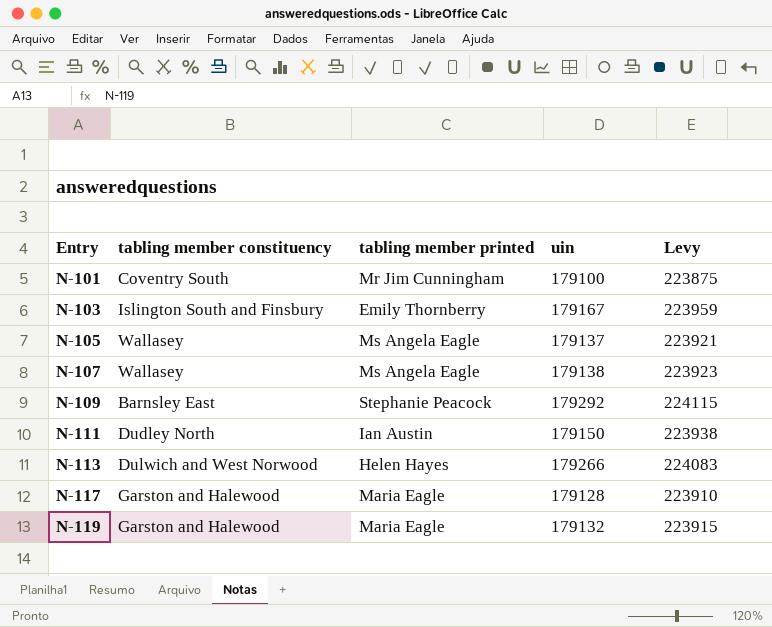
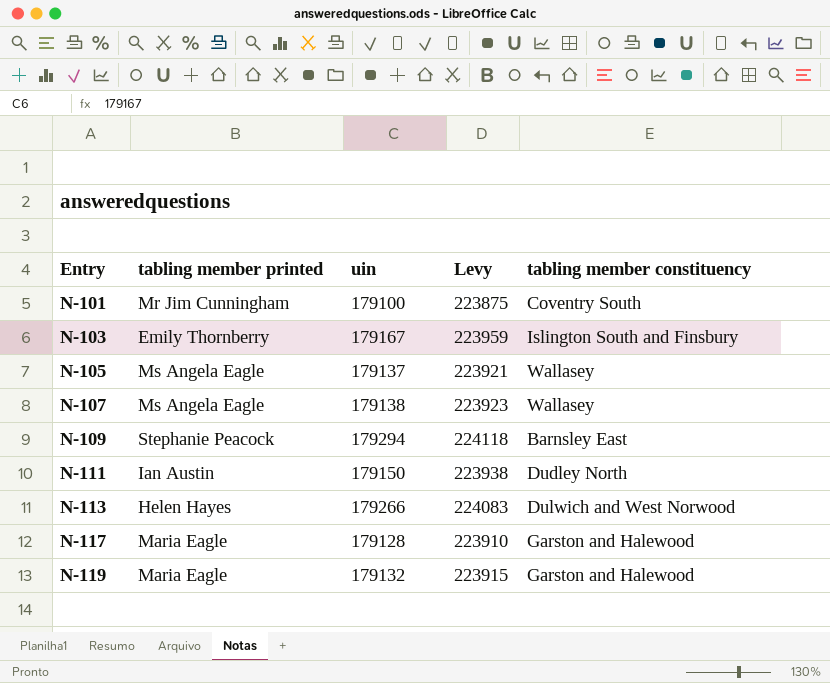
column tabling member constituency | position: 2 -> 5
N-109 | uin: 179292 -> 179294
N-109 | Levy: 224115 -> 224118

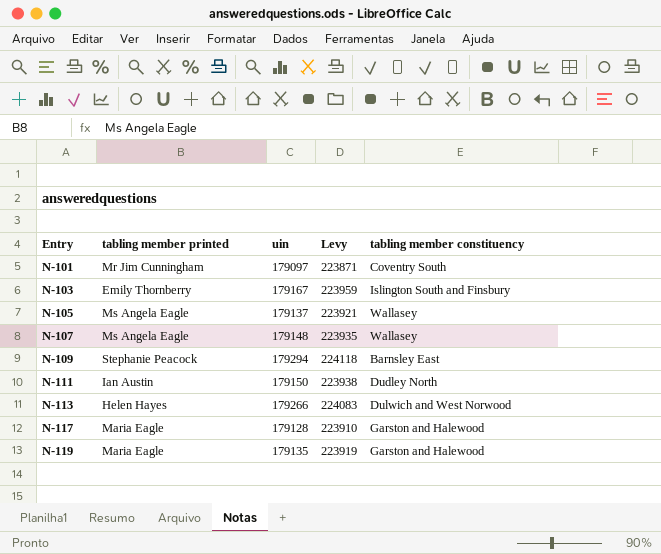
N-101 | uin: 179100 -> 179097
N-101 | Levy: 223875 -> 223871
N-107 | uin: 179138 -> 179148
N-107 | Levy: 223923 -> 223935
N-119 | uin: 179132 -> 179135
N-119 | Levy: 223915 -> 223919

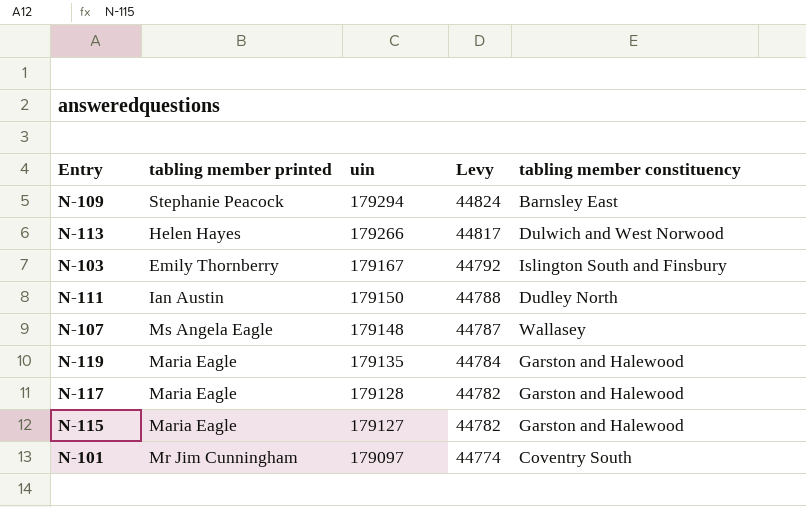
row order: Entry ascending -> uin descending
column Levy | formula: [uin] * 1.25 -> [uin] * 0.25
row N-105: Ms Angela Eagle | 179137 | 223921 | Wallasey -> none
row N-115: none -> Maria Eagle | 179127 | 44782 | Garston and Halewood

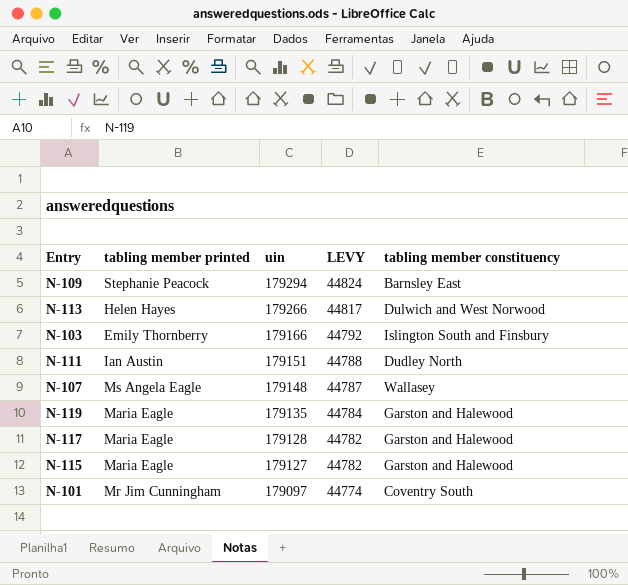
column name: Levy -> LEVY
N-103 | uin: 179167 -> 179166
N-111 | uin: 179150 -> 179151

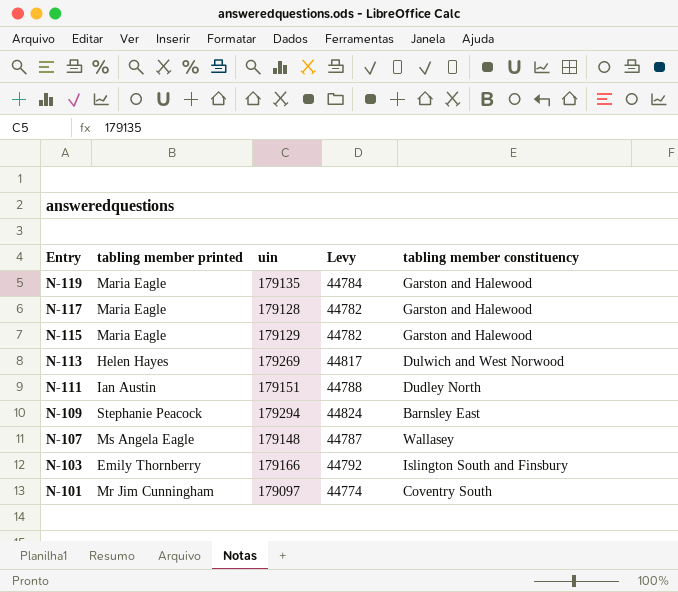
row order: uin descending -> Entry descending
column name: LEVY -> Levy
N-115 | uin: 179127 -> 179129
N-113 | uin: 179266 -> 179269

